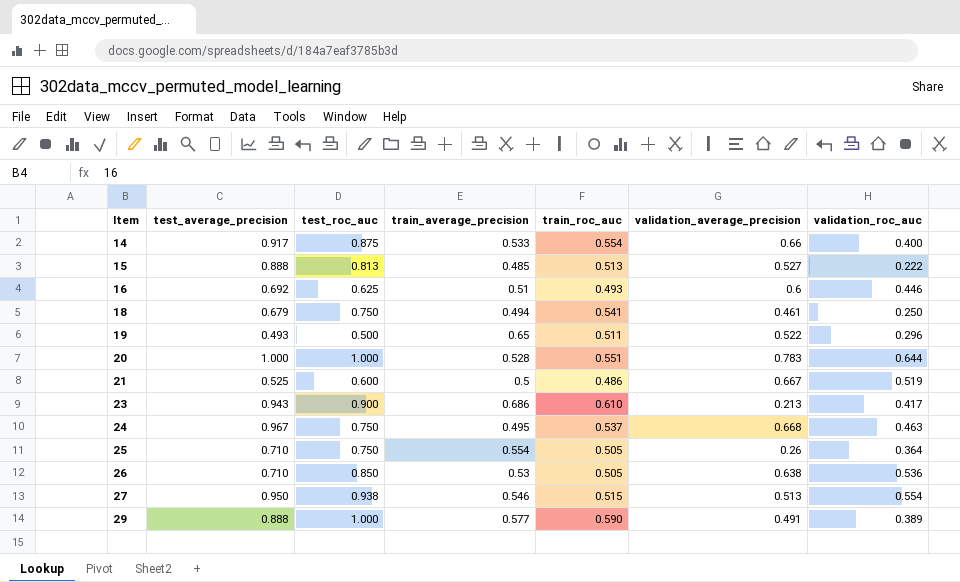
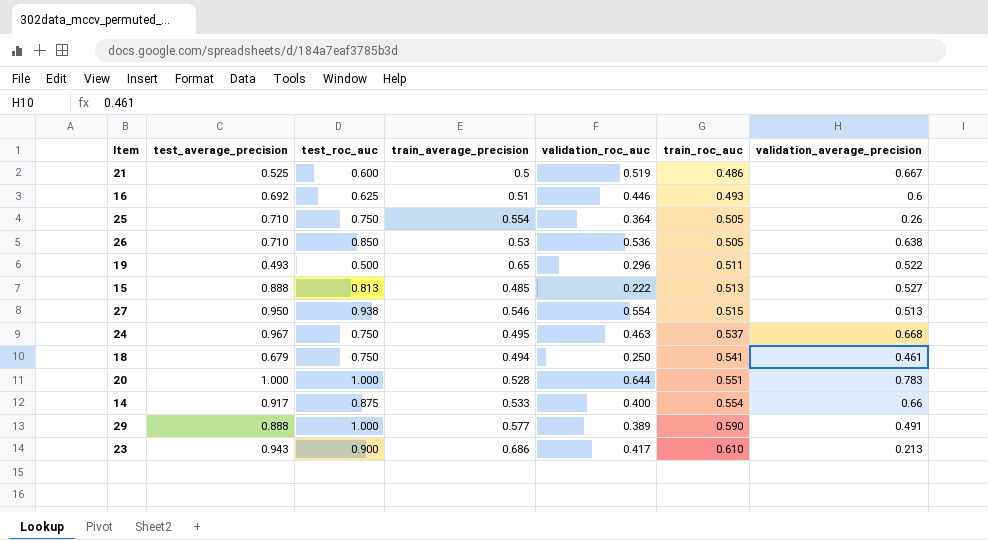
row order: Item ascending -> train_roc_auc ascending
column validation_roc_auc | position: 7 -> 5

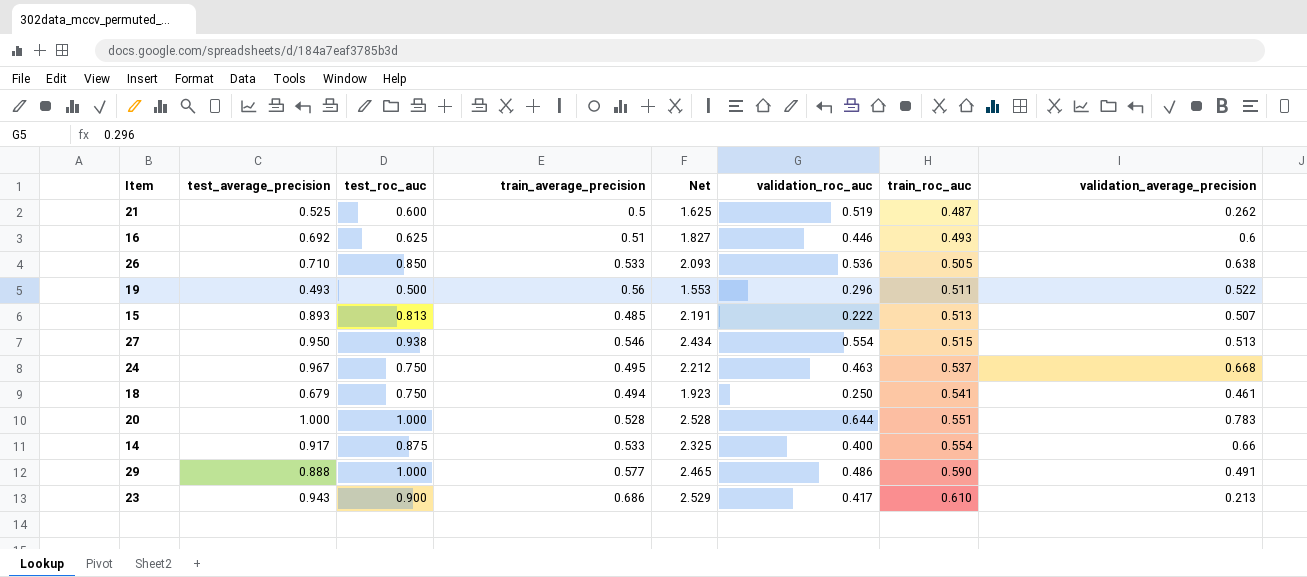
column Net | formula: none -> [test_average_precision] + [test_roc_auc] + [train_average_precision]
row 25: 0.710 | 0.750 | 0.554 | 0.364 | 0.505 | 0.26 -> none
21 | train_roc_auc: 0.486 -> 0.487
21 | validation_average_precision: 0.667 -> 0.262
26 | train_average_precision: 0.53 -> 0.533
19 | train_average_precision: 0.65 -> 0.56
15 | test_average_precision: 0.888 -> 0.893
15 | validation_average_precision: 0.527 -> 0.507
29 | validation_roc_auc: 0.389 -> 0.486

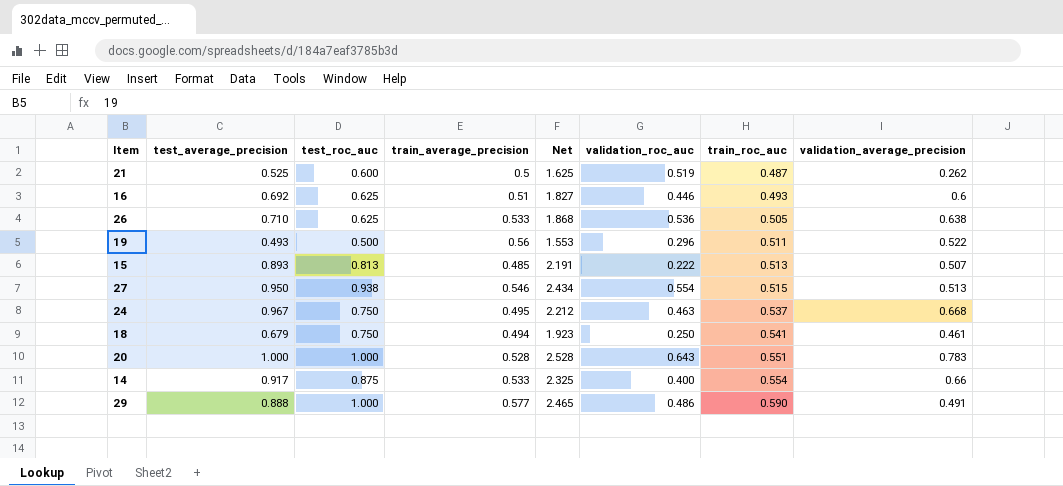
row 23: 0.943 | 0.900 | 0.686 | 2.529 | 0.417 | 0.610 | 0.213 -> none
26 | test_roc_auc: 0.850 -> 0.625
26 | Net: 2.093 -> 1.868
20 | validation_roc_auc: 0.644 -> 0.643

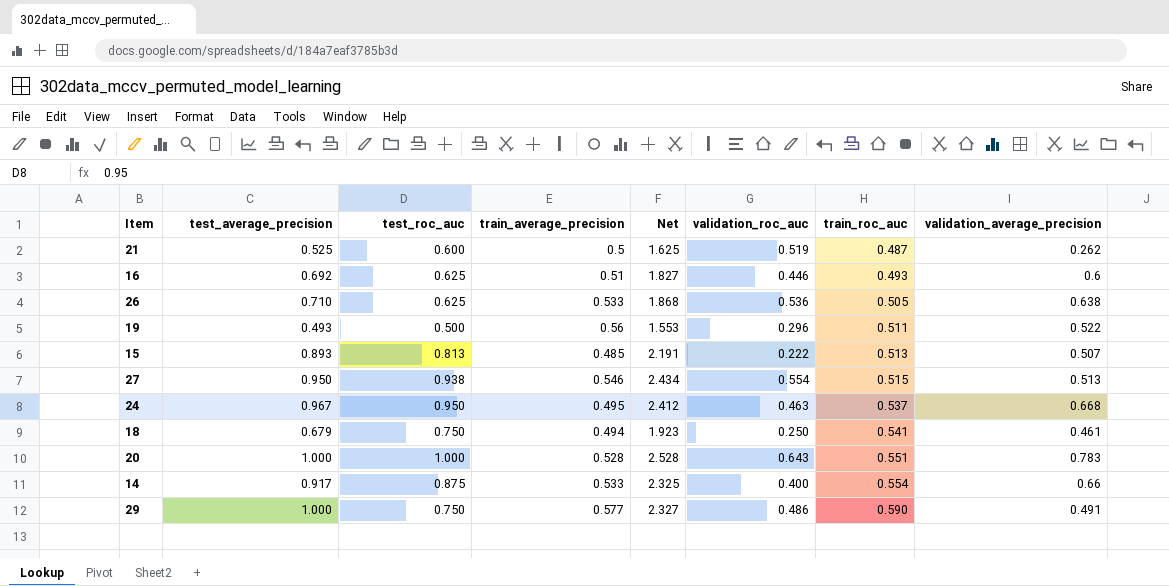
24 | test_roc_auc: 0.750 -> 0.950
24 | Net: 2.212 -> 2.412
29 | test_average_precision: 0.888 -> 1.000
29 | test_roc_auc: 1.000 -> 0.750
29 | Net: 2.465 -> 2.327

